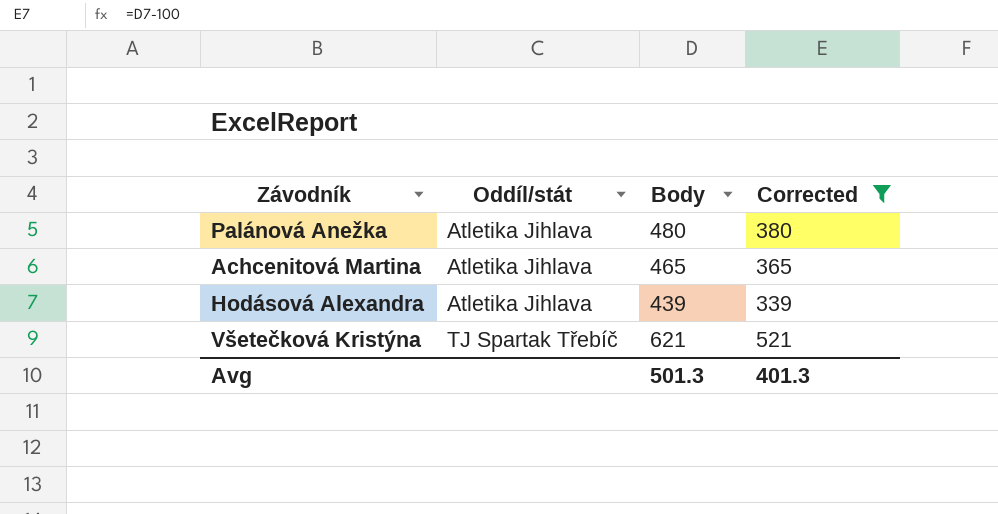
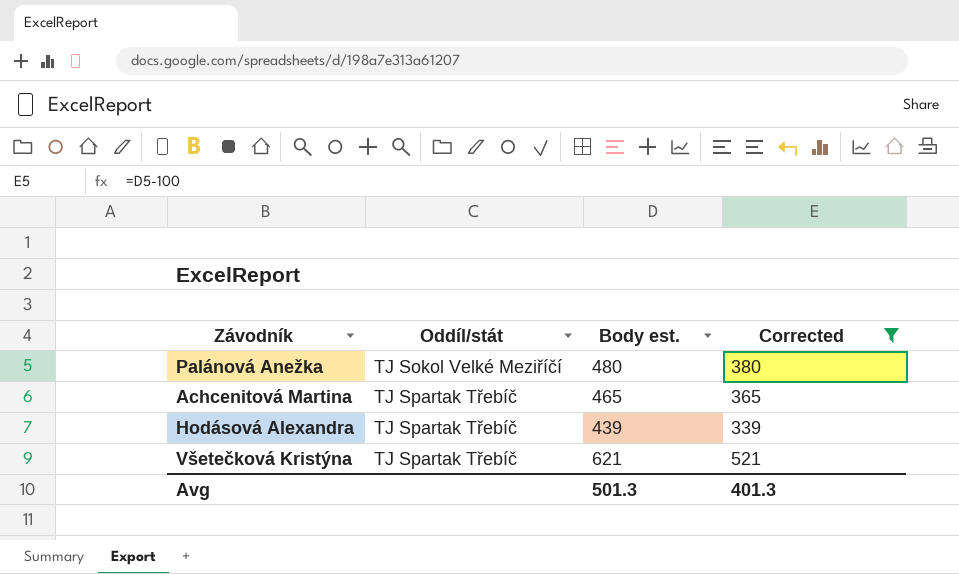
column name: Body -> Body est.
Palánová Anežka | Oddíl/stát: Atletika Jihlava -> TJ Sokol Velké Meziříčí
Achcenitová Martina | Oddíl/stát: Atletika Jihlava -> TJ Spartak Třebíč
Hodásová Alexandra | Oddíl/stát: Atletika Jihlava -> TJ Spartak Třebíč

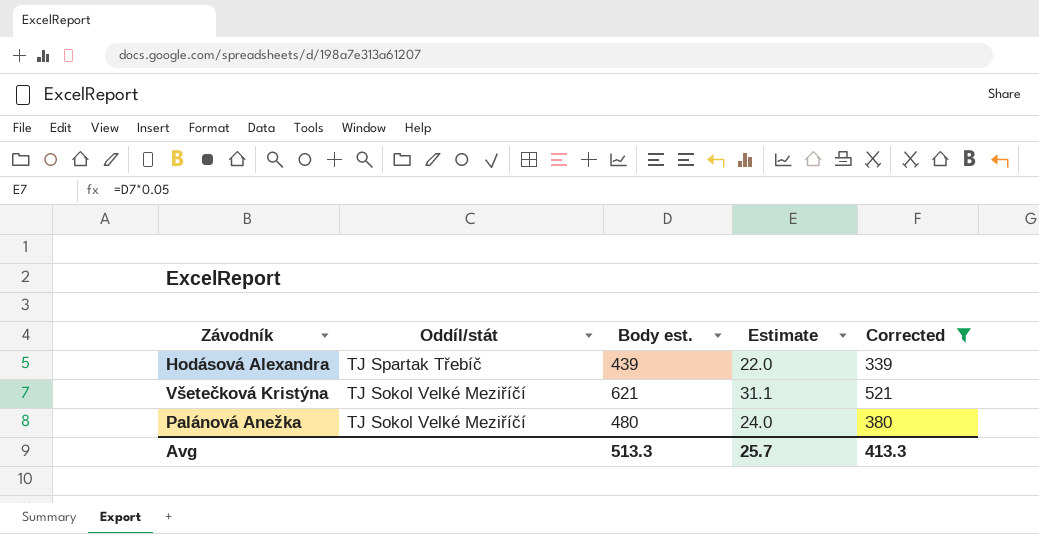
row order: Oddíl/stát ascending -> Oddíl/stát descending
column Estimate | formula: none -> [Body est.] * 0.05
row Achcenitová Martina: TJ Spartak Třebíč | 465 | 365 -> none
Všetečková Kristýna | Oddíl/stát: TJ Spartak Třebíč -> TJ Sokol Velké Meziříčí
Avg | Body est.: 501.3 -> 513.3
Avg | Corrected: 401.3 -> 413.3

